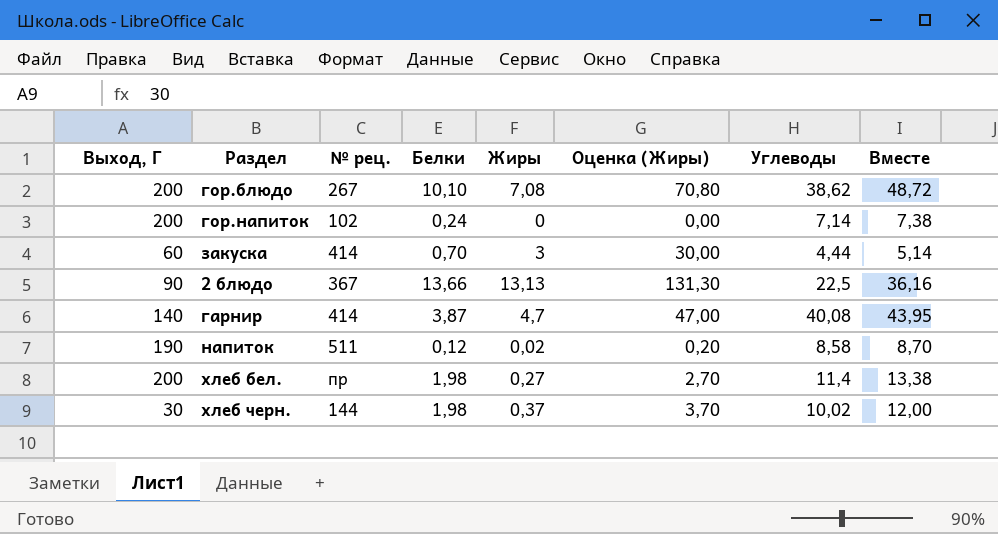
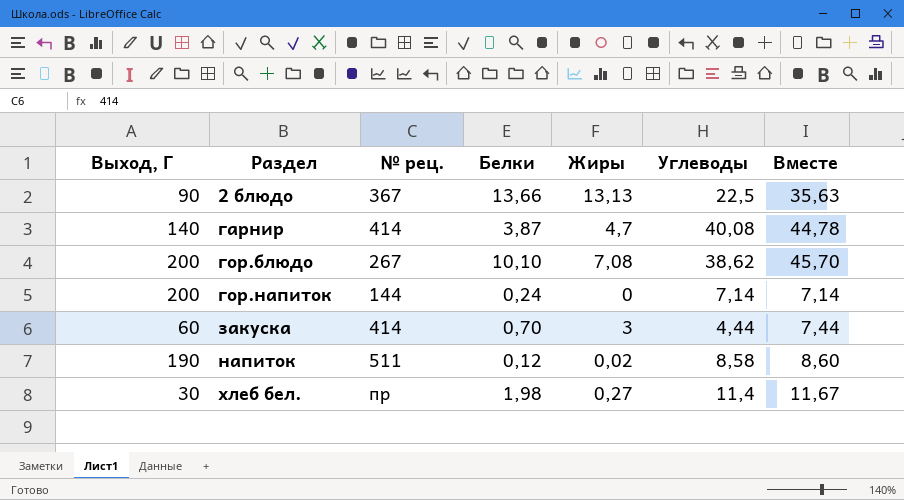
row order: none -> Раздел ascending
column Оценка (Жиры) | formula: [Жиры] * 10 -> none
column Вместе | formula: [Белки] + [Углеводы] -> [Жиры] + [Углеводы]
row хлеб черн.: 30 | 144 | 1,98 | 0,37 | 3,70 | 10,02 | 12,00 -> none
гор.напиток | № рец.: 102 -> 144
хлеб бел. | Выход, Г: 200 -> 30

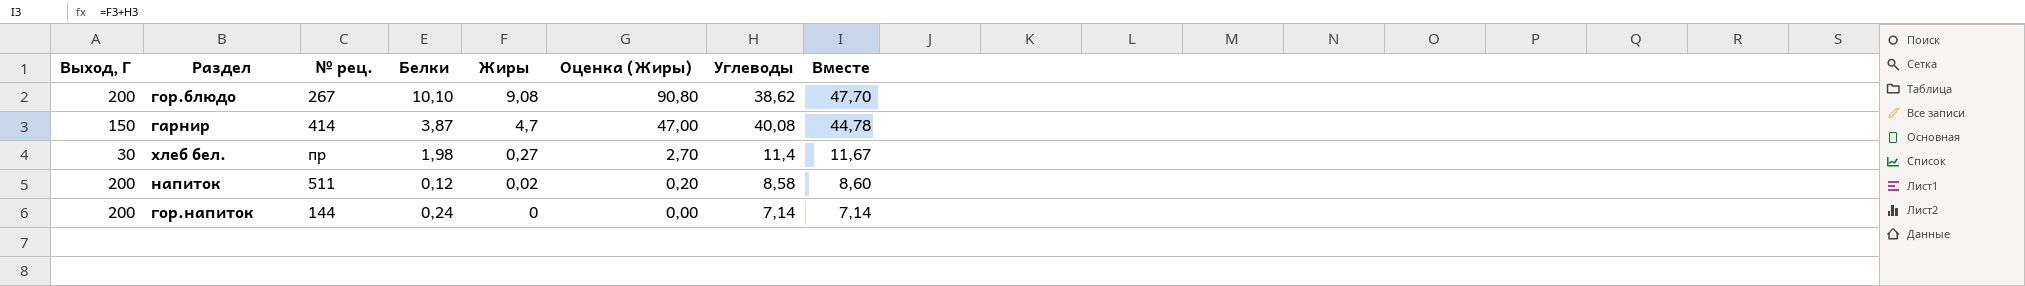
row order: Раздел ascending -> Жиры descending
column Оценка (Жиры) | formula: none -> [Жиры] * 10
row 2 блюдо: 90 | 367 | 13,66 | 13,13 | 22,5 | 35,63 -> none
row закуска: 60 | 414 | 0,70 | 3 | 4,44 | 7,44 -> none
гор.блюдо | Жиры: 7,08 -> 9,08
гор.блюдо | Вместе: 45,70 -> 47,70
гарнир | Выход, Г: 140 -> 150
напиток | Выход, Г: 190 -> 200

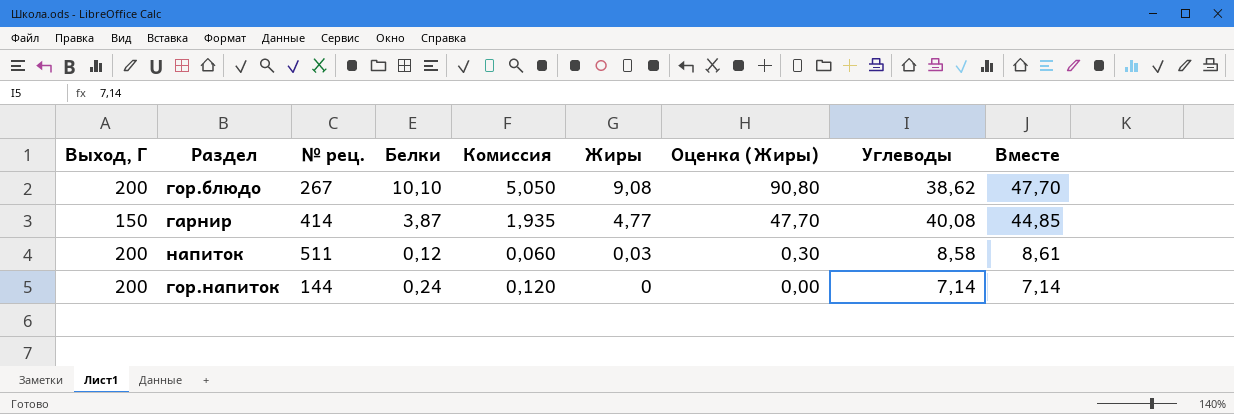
column Комиссия | formula: none -> [Белки] * 0,5
row хлеб бел.: 30 | пр | 1,98 | 0,27 | 2,70 | 11,4 | 11,67 -> none
гарнир | Жиры: 4,7 -> 4,77
гарнир | Оценка (Жиры): 47,00 -> 47,70
гарнир | Вместе: 44,78 -> 44,85
напиток | Жиры: 0,02 -> 0,03
напиток | Оценка (Жиры): 0,20 -> 0,30
напиток | Вместе: 8,60 -> 8,61

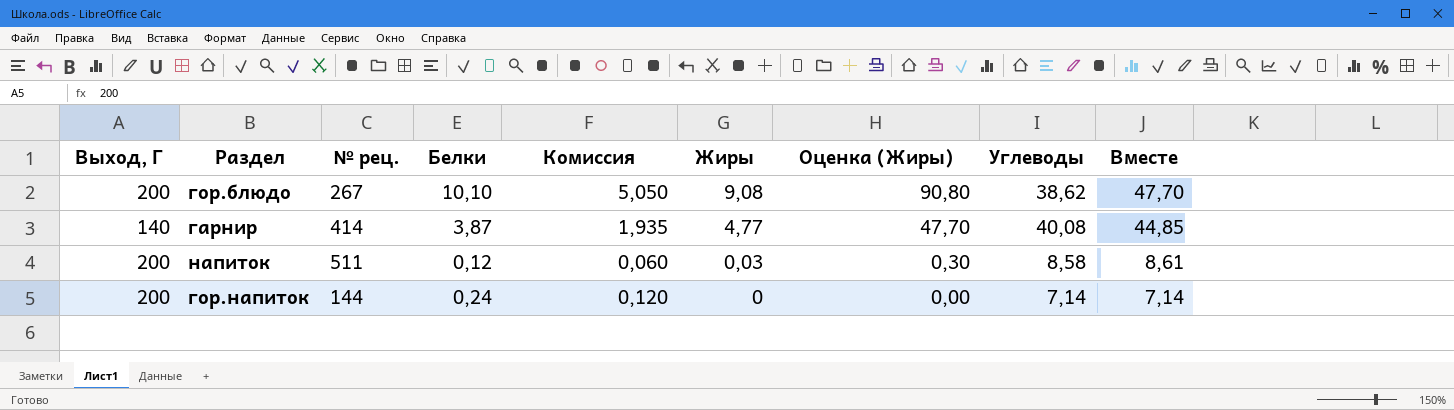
гарнир | Выход, Г: 150 -> 140

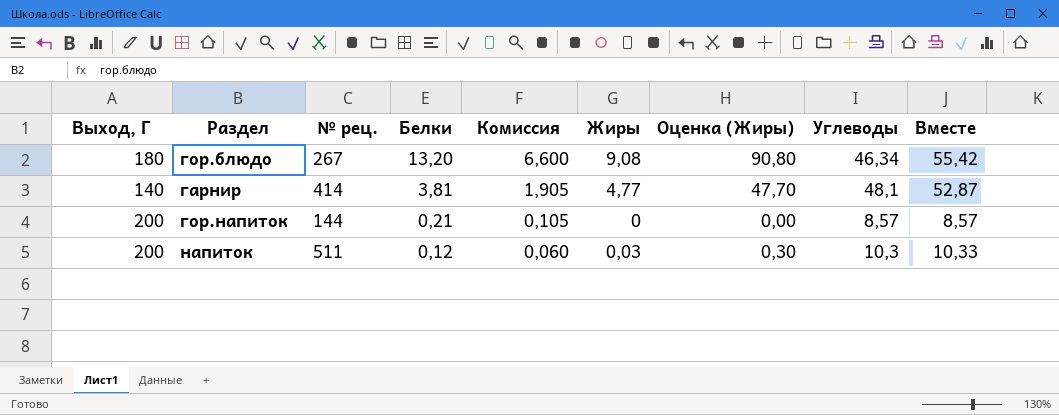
row order: Жиры descending -> Белки descending
гор.блюдо | Выход, Г: 200 -> 180
гор.блюдо | Белки: 10,10 -> 13,20
гор.блюдо | Комиссия: 5,050 -> 6,600
гор.блюдо | Углеводы: 38,62 -> 46,34
гор.блюдо | Вместе: 47,70 -> 55,42
гарнир | Белки: 3,87 -> 3,81
гарнир | Комиссия: 1,935 -> 1,905
гарнир | Углеводы: 40,08 -> 48,1
гарнир | Вместе: 44,85 -> 52,87
гор.напиток | Белки: 0,24 -> 0,21
гор.напиток | Комиссия: 0,120 -> 0,105
гор.напиток | Углеводы: 7,14 -> 8,57
гор.напиток | Вместе: 7,14 -> 8,57
напиток | Углеводы: 8,58 -> 10,3
напиток | Вместе: 8,61 -> 10,33

